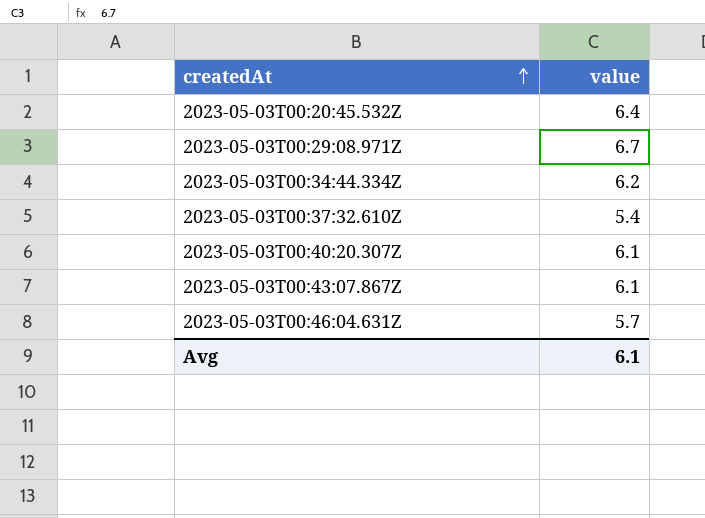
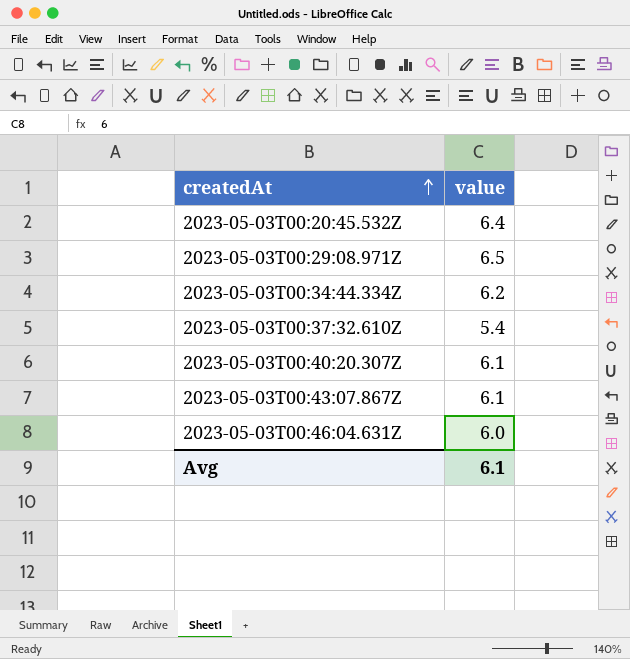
2023-05-03T00:29:08.971Z | value: 6.7 -> 6.5
2023-05-03T00:46:04.631Z | value: 5.7 -> 6.0

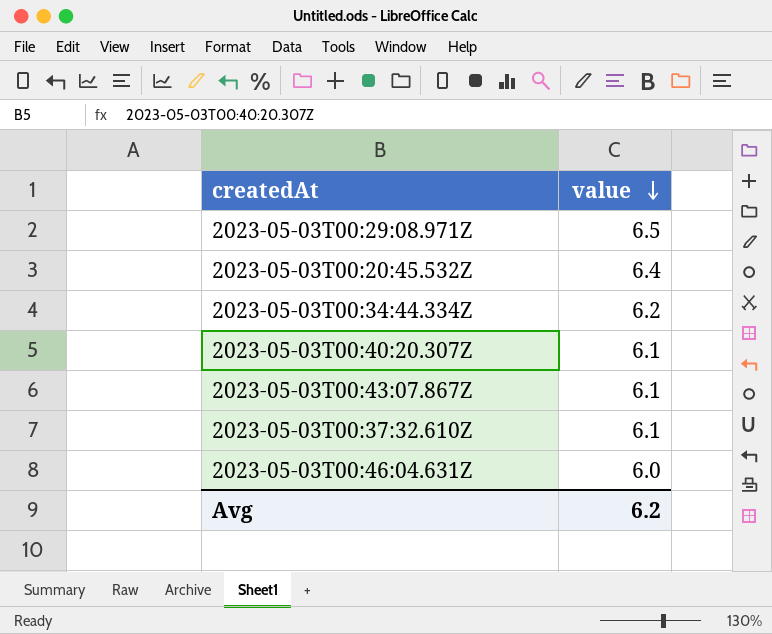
row order: createdAt ascending -> value descending
2023-05-03T00:37:32.610Z | value: 5.4 -> 6.1
Avg | value: 6.1 -> 6.2

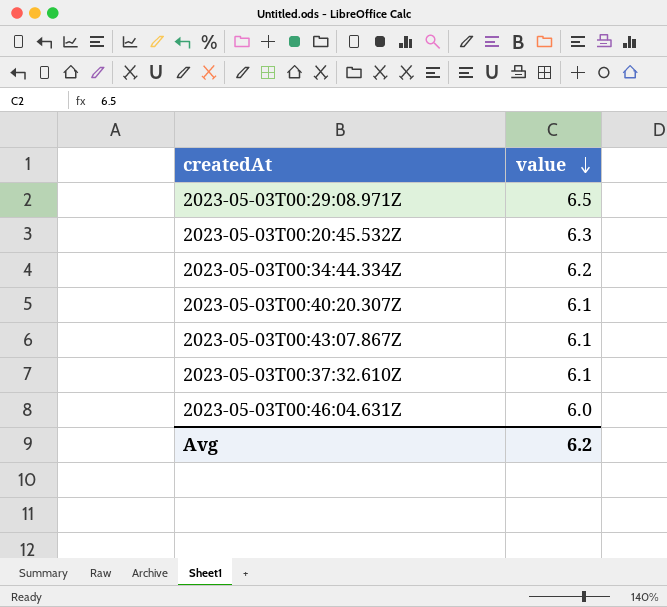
2023-05-03T00:20:45.532Z | value: 6.4 -> 6.3

